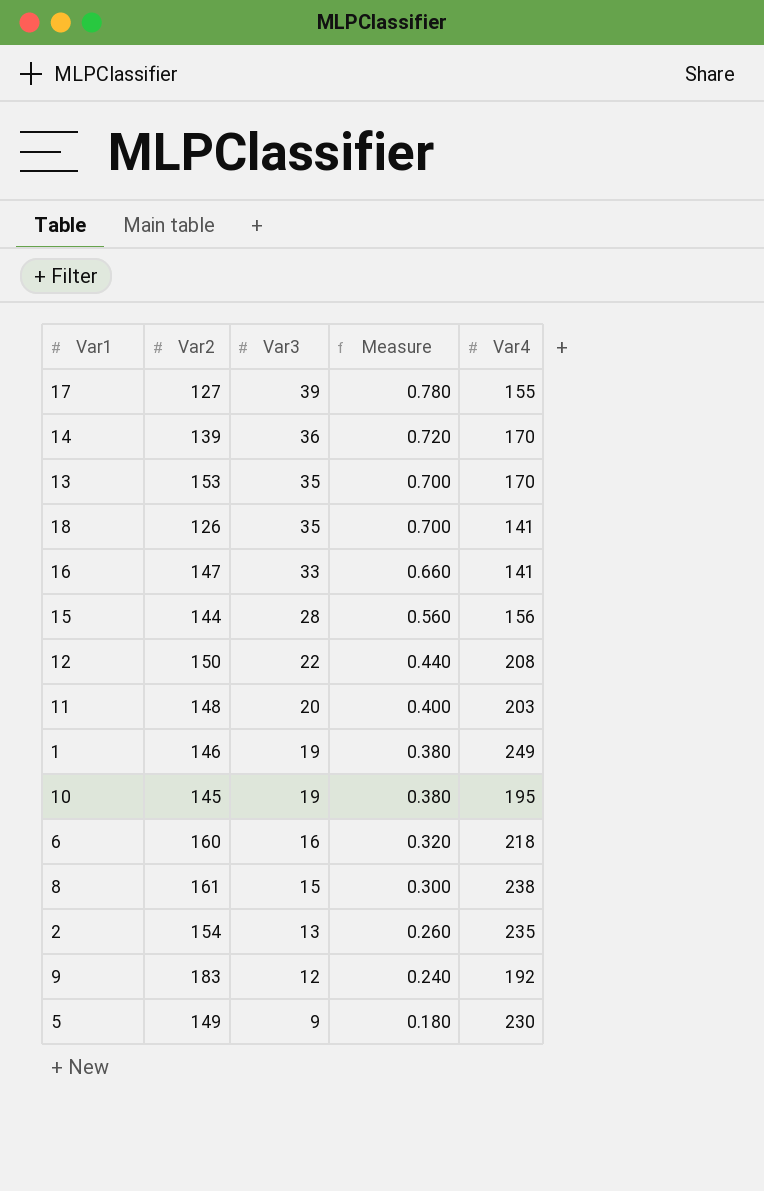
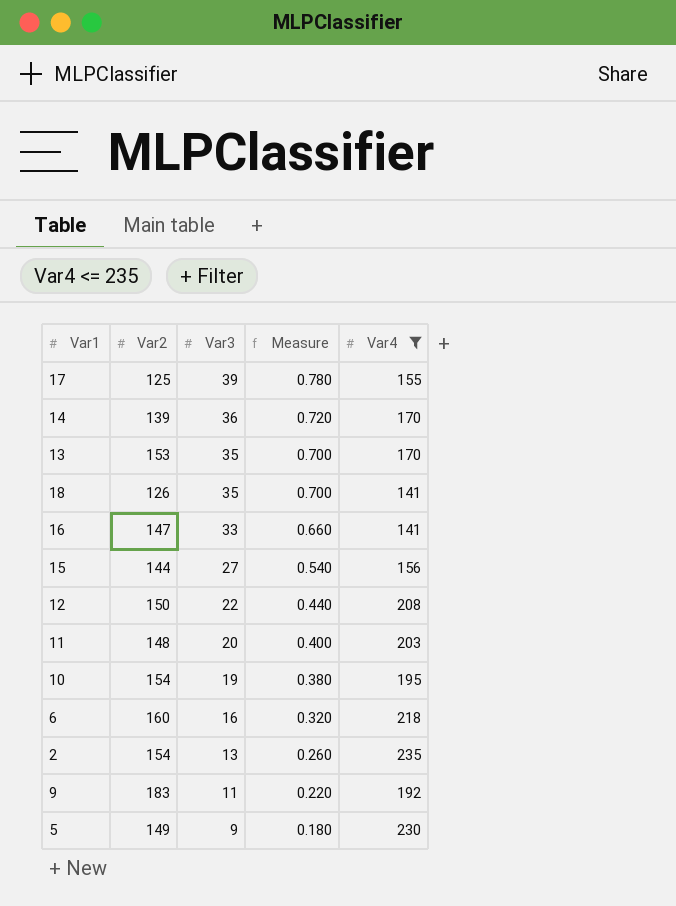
filter: none -> Var4 <= 235
17 | Var2: 127 -> 125
15 | Var3: 28 -> 27
15 | Measure: 0.560 -> 0.540
10 | Var2: 145 -> 154
9 | Var3: 12 -> 11
9 | Measure: 0.240 -> 0.220

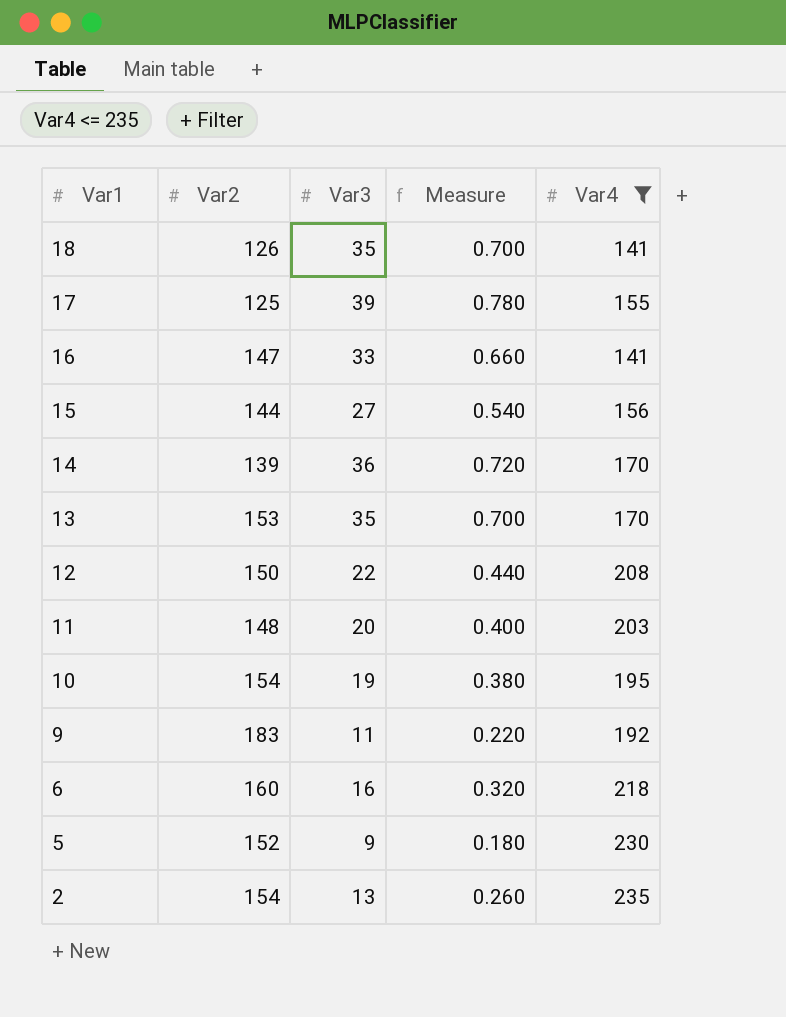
row order: Var3 descending -> Var1 descending
5 | Var2: 149 -> 152

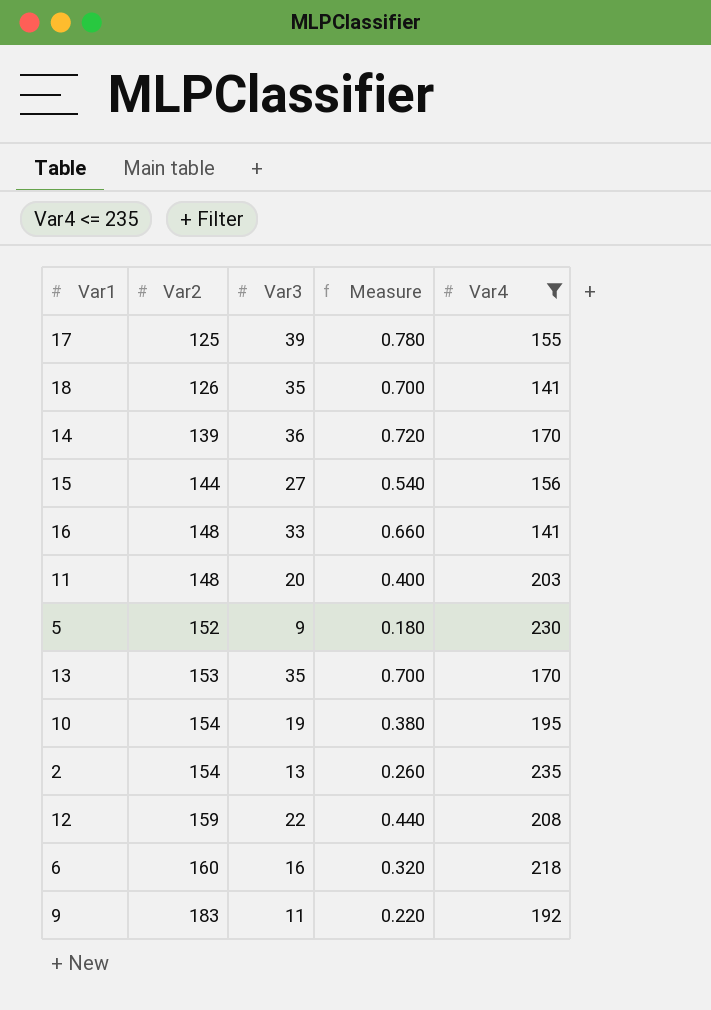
row order: Var1 descending -> Var2 ascending
16 | Var2: 147 -> 148
12 | Var2: 150 -> 159

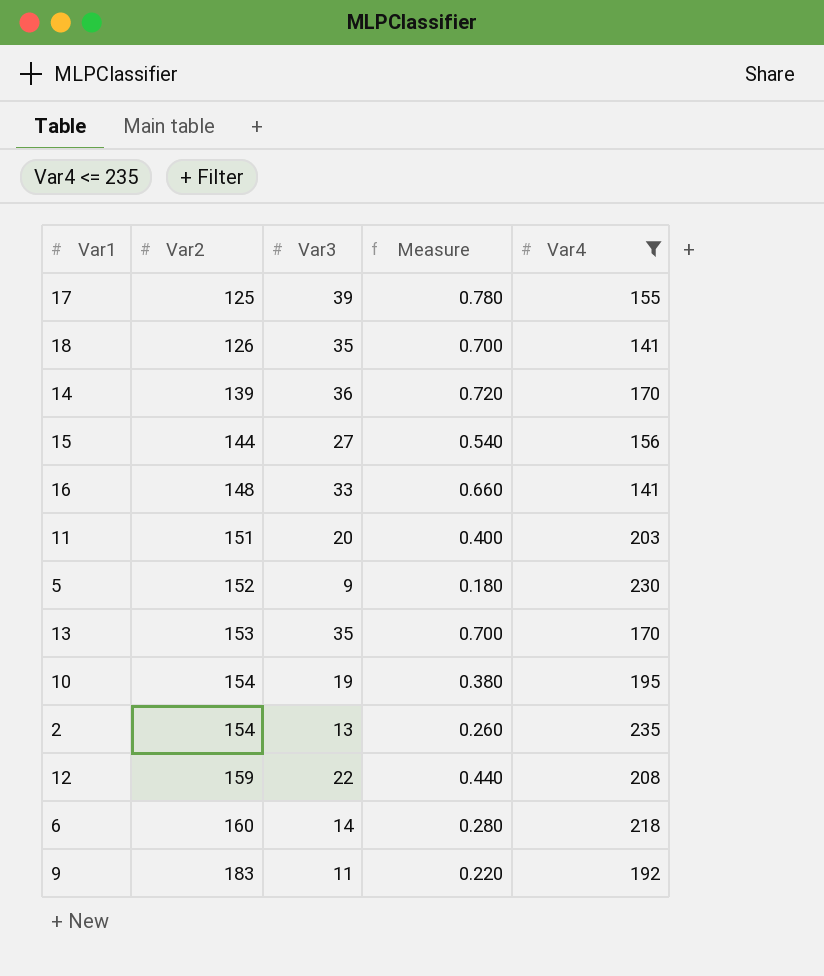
11 | Var2: 148 -> 151
6 | Var3: 16 -> 14
6 | Measure: 0.320 -> 0.280

